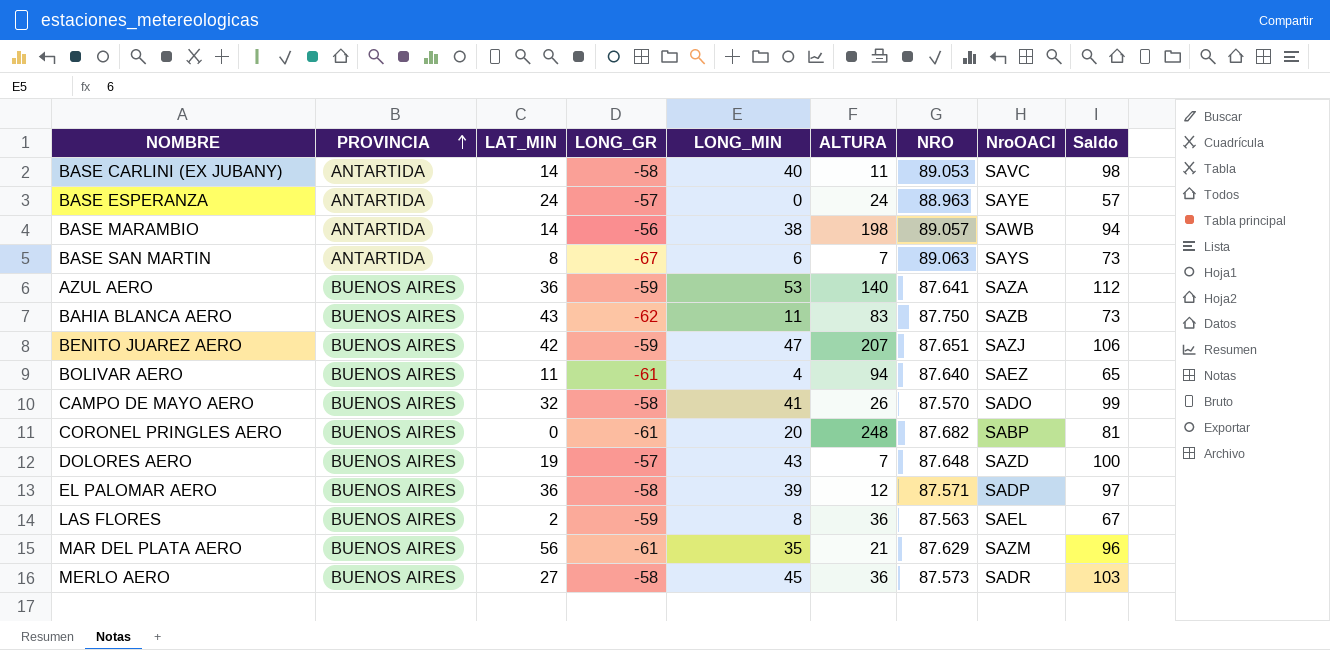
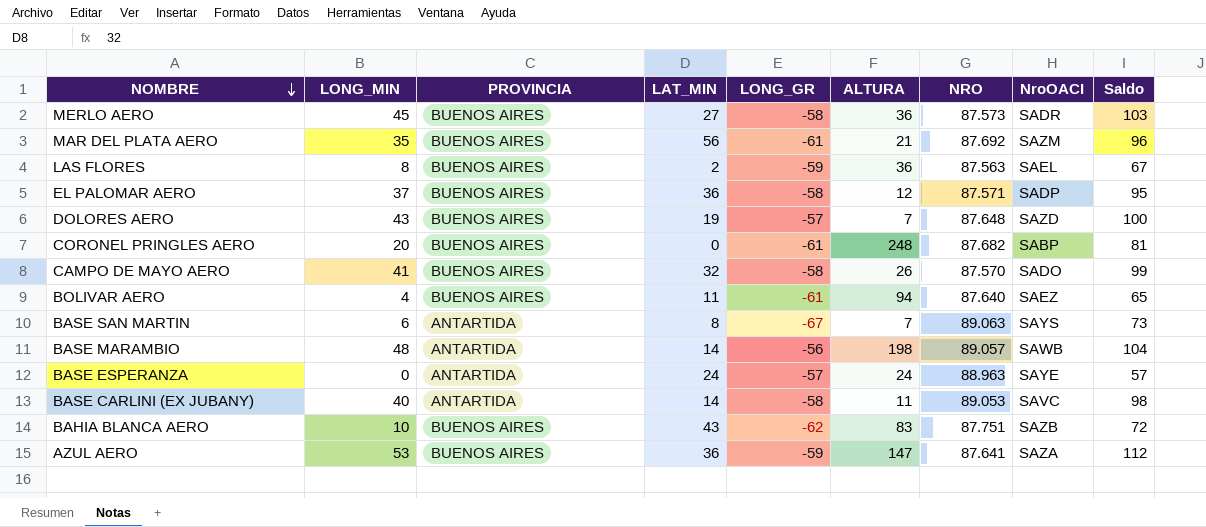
row order: PROVINCIA ascending -> NOMBRE descending
column LONG_MIN | position: 5 -> 2
row BENITO JUAREZ AERO: BUENOS AIRES | 42 | -59 | 47 | 207 | 87.651 | SAZJ | 106 -> none
MAR DEL PLATA AERO | NRO: 87.629 -> 87.692
EL PALOMAR AERO | LONG_MIN: 39 -> 37
EL PALOMAR AERO | Saldo: 97 -> 95
BASE MARAMBIO | LONG_MIN: 38 -> 48
BASE MARAMBIO | Saldo: 94 -> 104
BAHIA BLANCA AERO | LONG_MIN: 11 -> 10
BAHIA BLANCA AERO | NRO: 87.750 -> 87.751
BAHIA BLANCA AERO | Saldo: 73 -> 72
AZUL AERO | ALTURA: 140 -> 147

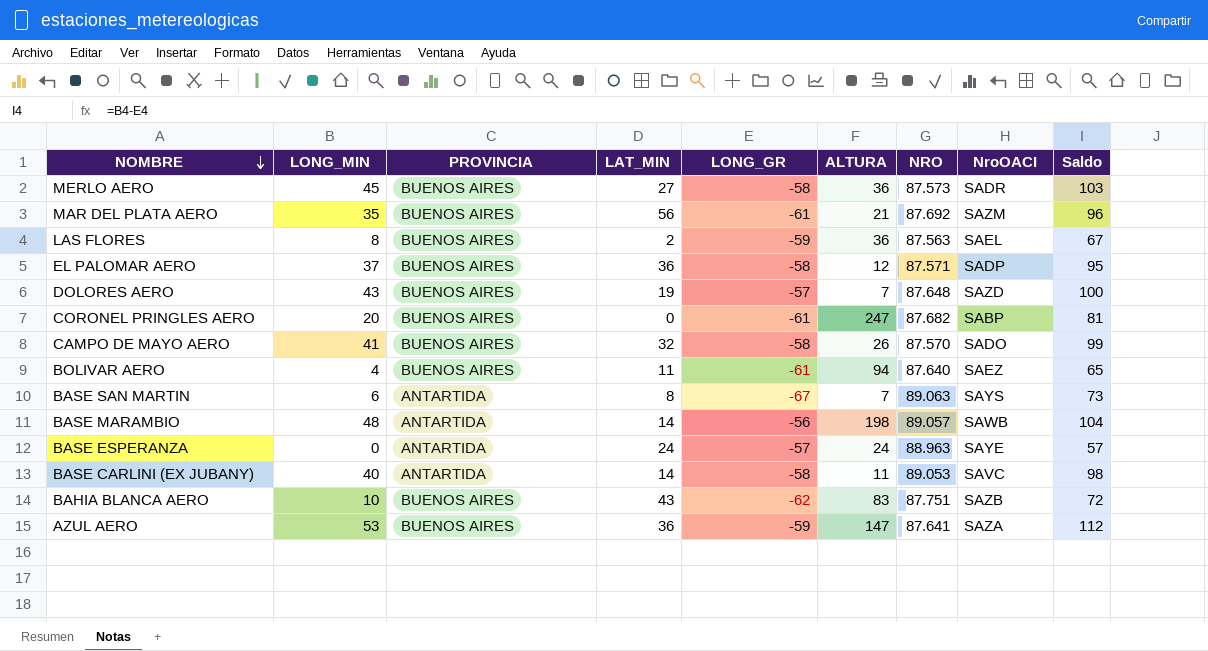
CORONEL PRINGLES AERO | ALTURA: 248 -> 247

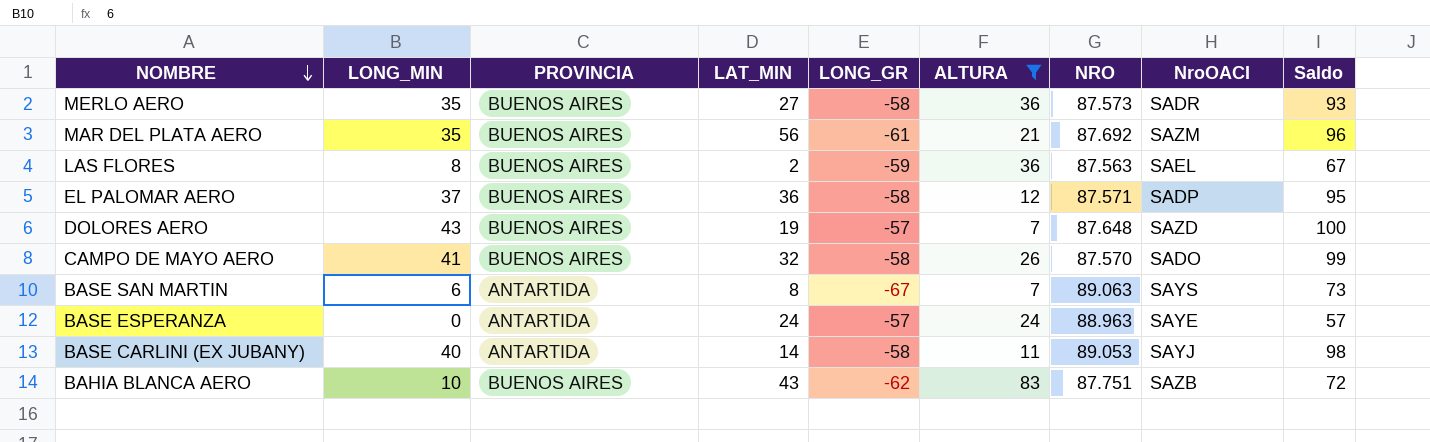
filter: none -> ALTURA <= 83
MERLO AERO | LONG_MIN: 45 -> 35
MERLO AERO | Saldo: 103 -> 93
BASE CARLINI (EX JUBANY) | NroOACI: SAVC -> SAYJ

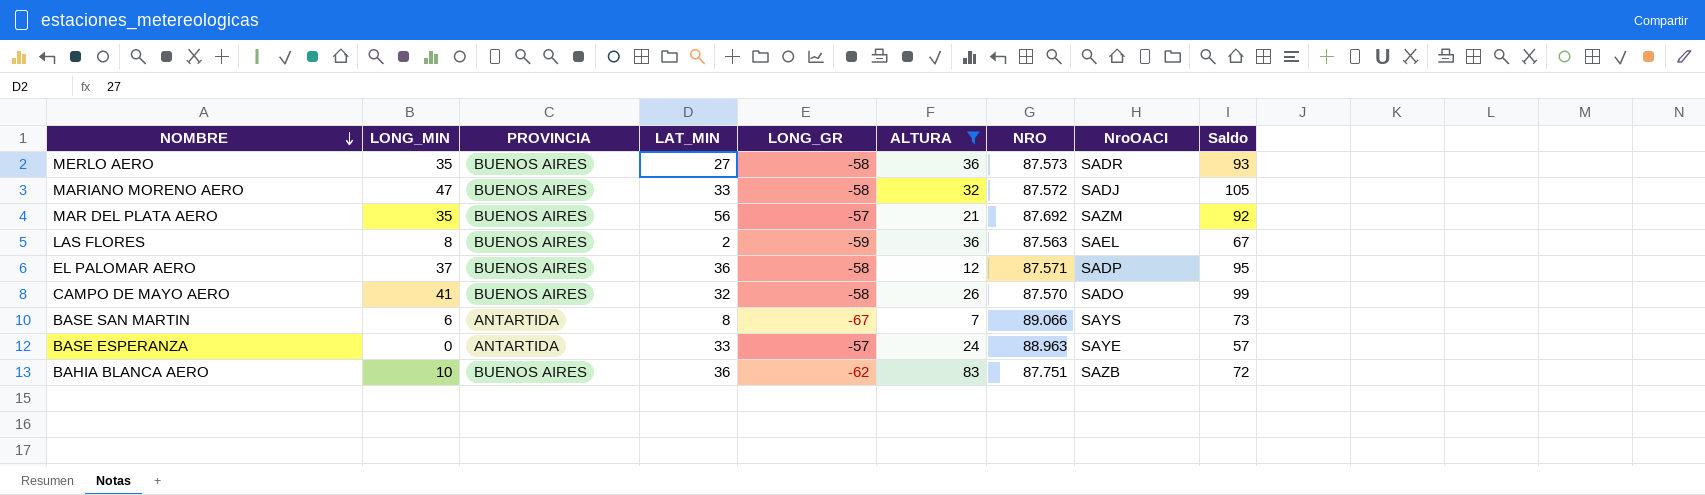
row DOLORES AERO: 43 | BUENOS AIRES | 19 | -57 | 7 | 87.648 | SAZD | 100 -> none
row BASE CARLINI (EX JUBANY): 40 | ANTARTIDA | 14 | -58 | 11 | 89.053 | SAYJ | 98 -> none
row MARIANO MORENO AERO: none -> 47 | BUENOS AIRES | 33 | -58 | 32 | 87.572 | SADJ | 105
MAR DEL PLATA AERO | LONG_GR: -61 -> -57
MAR DEL PLATA AERO | Saldo: 96 -> 92
BASE SAN MARTIN | NRO: 89.063 -> 89.066
BASE ESPERANZA | LAT_MIN: 24 -> 33
BAHIA BLANCA AERO | LAT_MIN: 43 -> 36

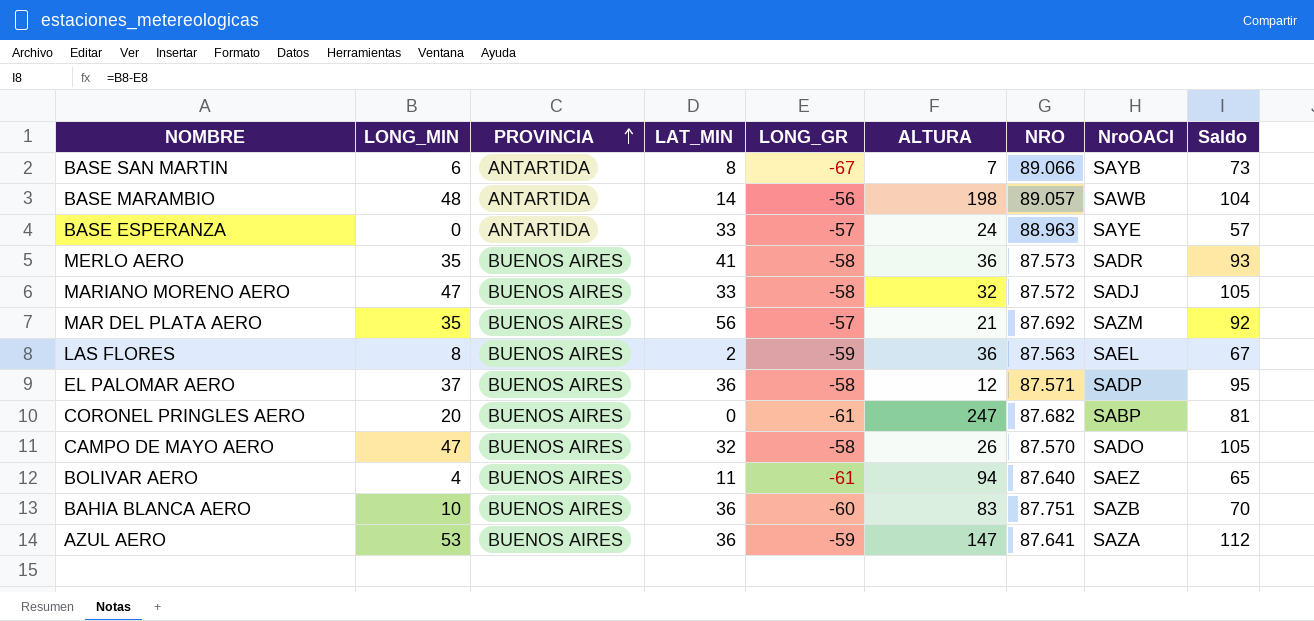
filter: ALTURA <= 83 -> none
row order: NOMBRE descending -> PROVINCIA ascending
BASE SAN MARTIN | NroOACI: SAYS -> SAYB
MERLO AERO | LAT_MIN: 27 -> 41
CAMPO DE MAYO AERO | LONG_MIN: 41 -> 47
CAMPO DE MAYO AERO | Saldo: 99 -> 105
BAHIA BLANCA AERO | LONG_GR: -62 -> -60
BAHIA BLANCA AERO | Saldo: 72 -> 70

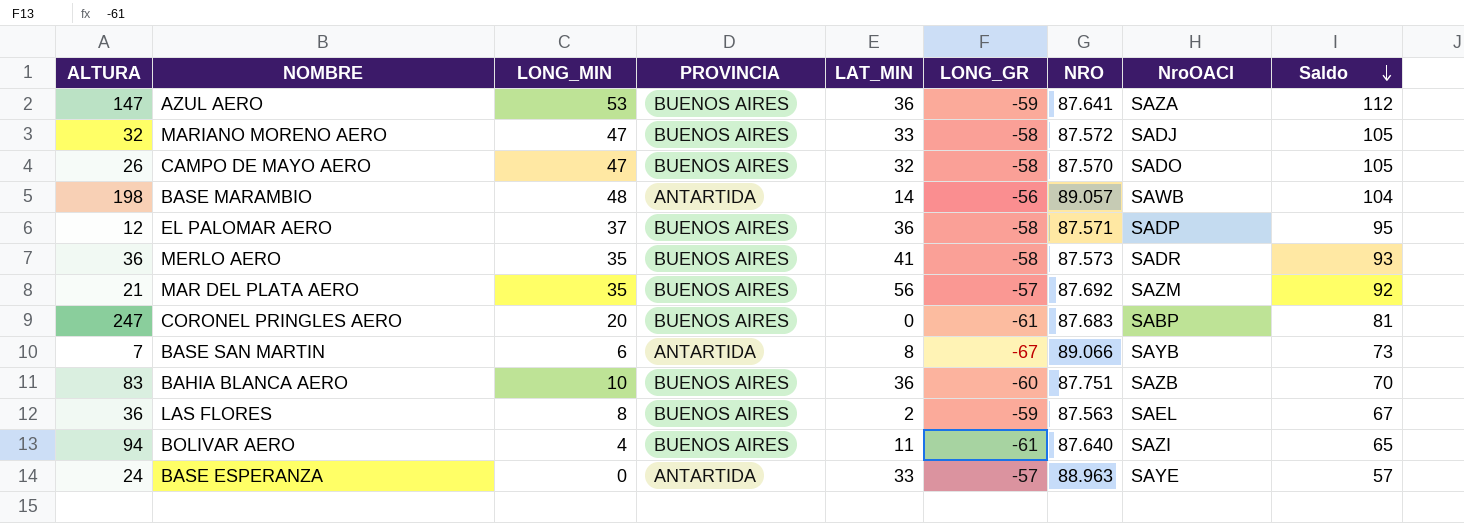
row order: PROVINCIA ascending -> Saldo descending
column ALTURA | position: 6 -> 1
CORONEL PRINGLES AERO | NRO: 87.682 -> 87.683
BOLIVAR AERO | NroOACI: SAEZ -> SAZI

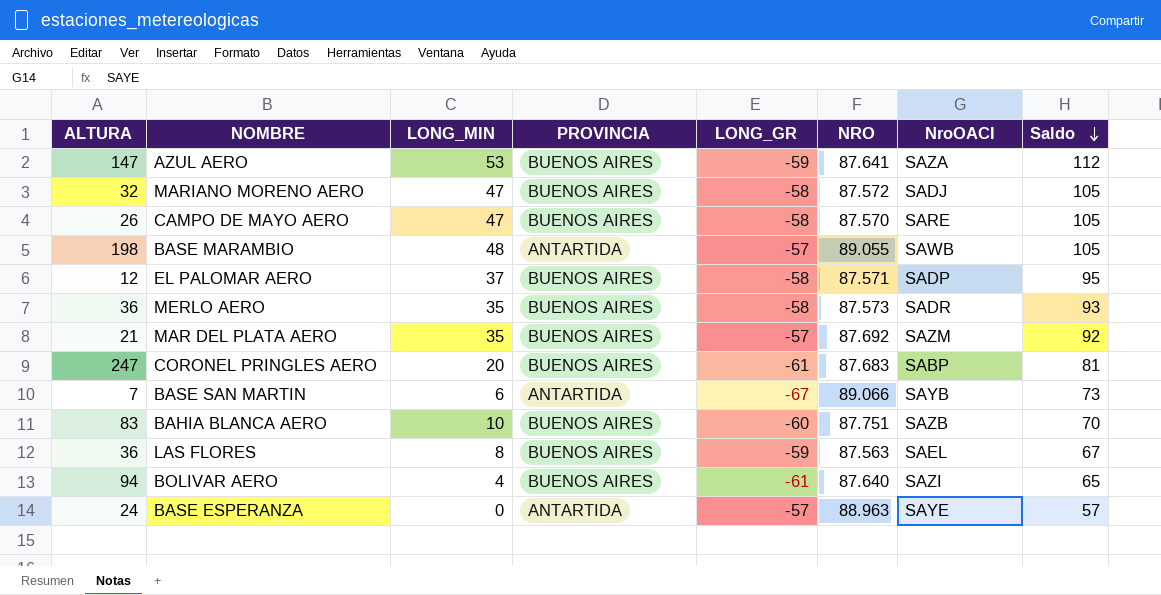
column LAT_MIN | position: 5 -> none
CAMPO DE MAYO AERO | NroOACI: SADO -> SARE
BASE MARAMBIO | LONG_GR: -56 -> -57
BASE MARAMBIO | NRO: 89.057 -> 89.055
BASE MARAMBIO | Saldo: 104 -> 105

